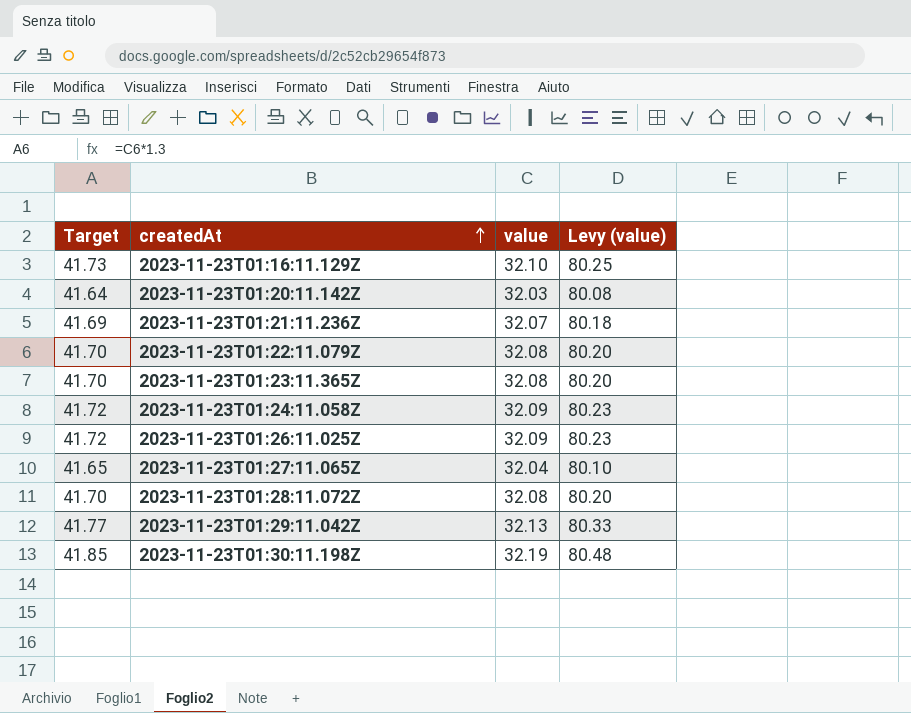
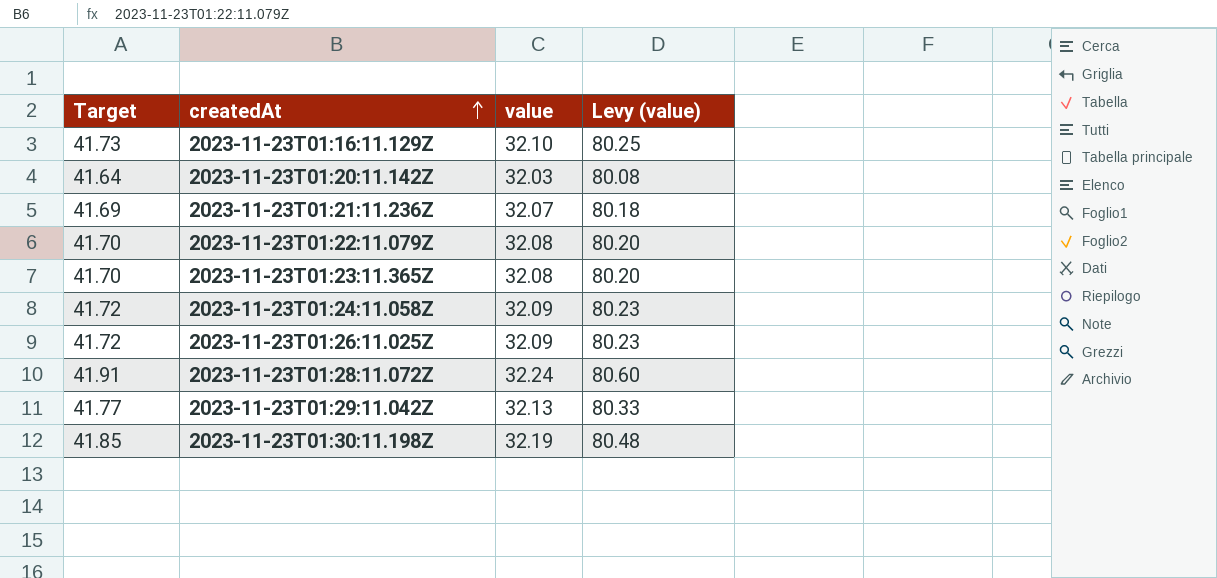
row 2023-11-23T01:27:11.065Z: 41.65 | 32.04 | 80.10 -> none
2023-11-23T01:28:11.072Z | Target: 41.70 -> 41.91
2023-11-23T01:28:11.072Z | value: 32.08 -> 32.24
2023-11-23T01:28:11.072Z | Levy (value): 80.20 -> 80.60

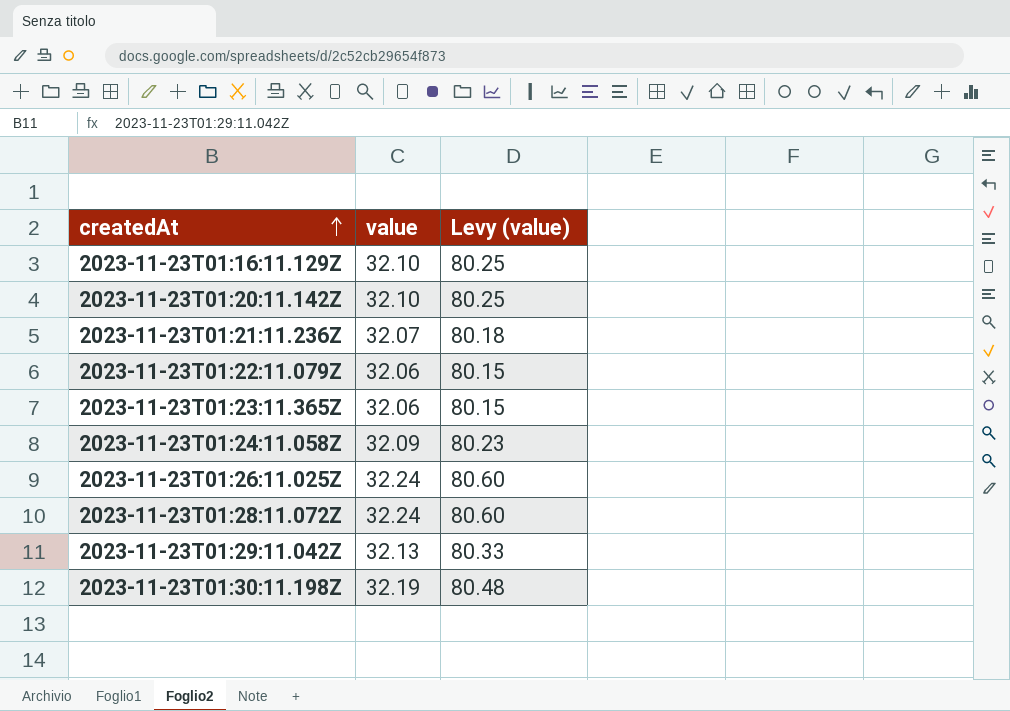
column Target | formula: [value] * 1.3 -> none
2023-11-23T01:20:11.142Z | value: 32.03 -> 32.10
2023-11-23T01:20:11.142Z | Levy (value): 80.08 -> 80.25
2023-11-23T01:22:11.079Z | value: 32.08 -> 32.06
2023-11-23T01:22:11.079Z | Levy (value): 80.20 -> 80.15
2023-11-23T01:23:11.365Z | value: 32.08 -> 32.06
2023-11-23T01:23:11.365Z | Levy (value): 80.20 -> 80.15
2023-11-23T01:26:11.025Z | value: 32.09 -> 32.24
2023-11-23T01:26:11.025Z | Levy (value): 80.23 -> 80.60

